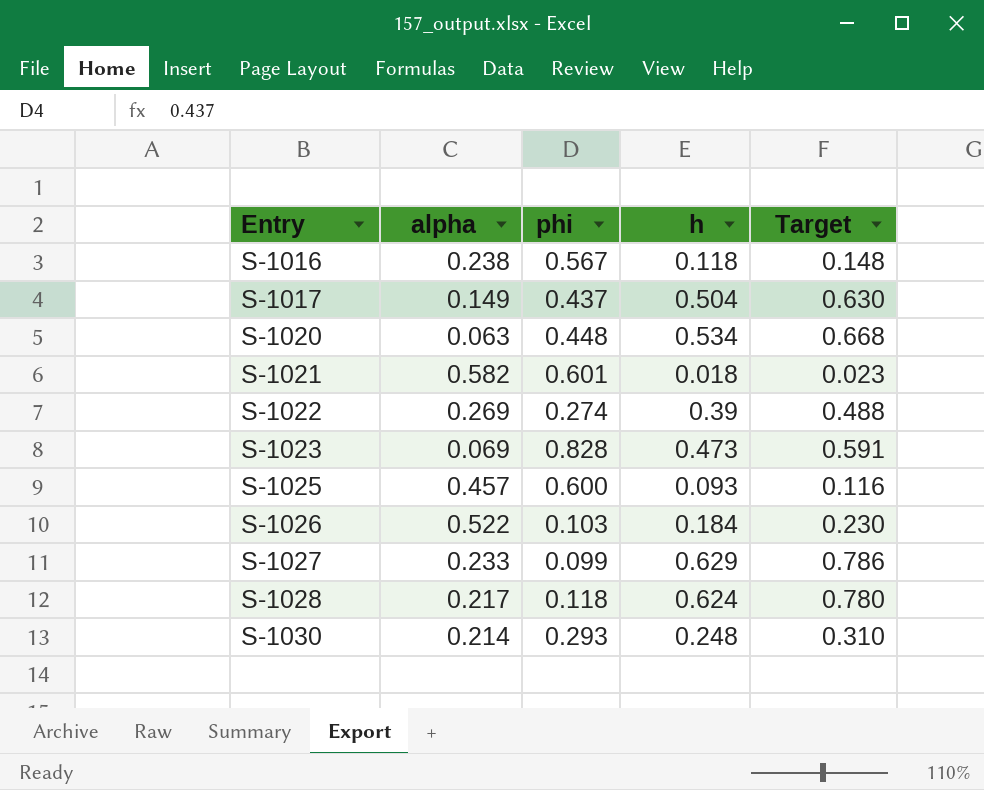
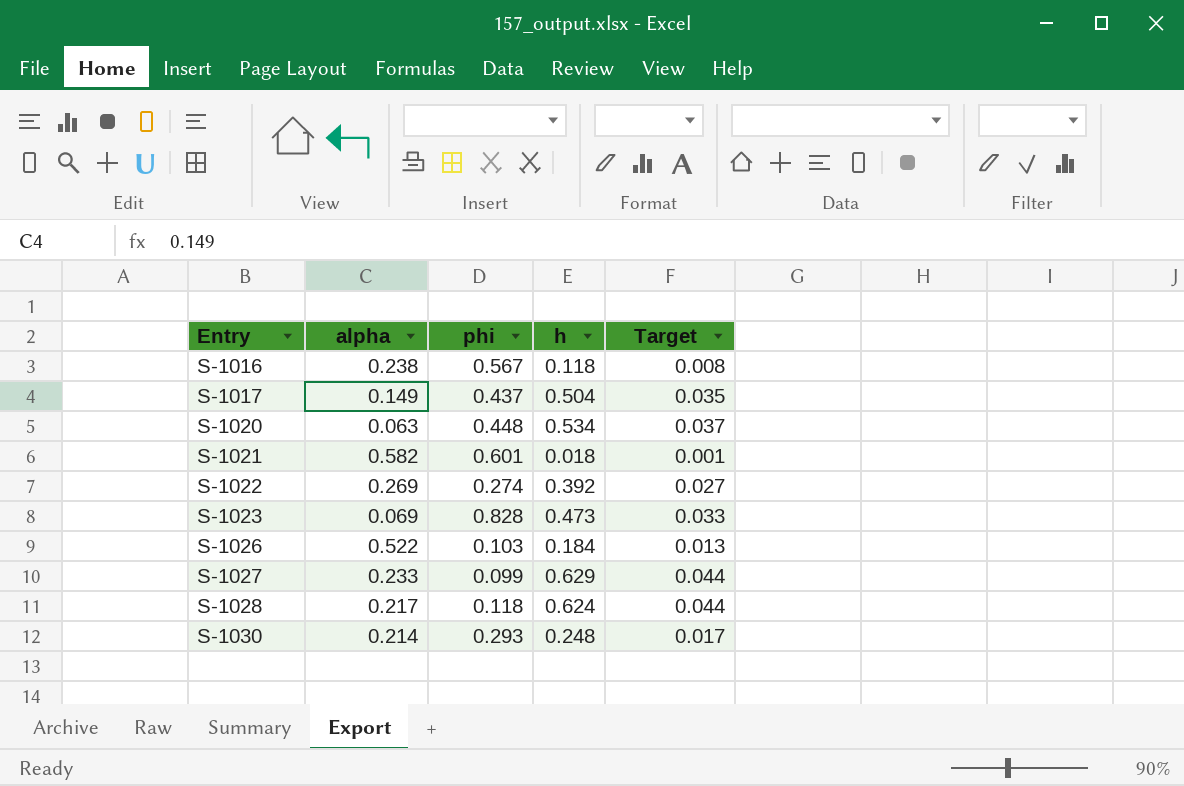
column Target | formula: [h] * 1.25 -> [h] * 0.07
row S-1025: 0.457 | 0.600 | 0.093 | 0.116 -> none
S-1022 | h: 0.39 -> 0.392

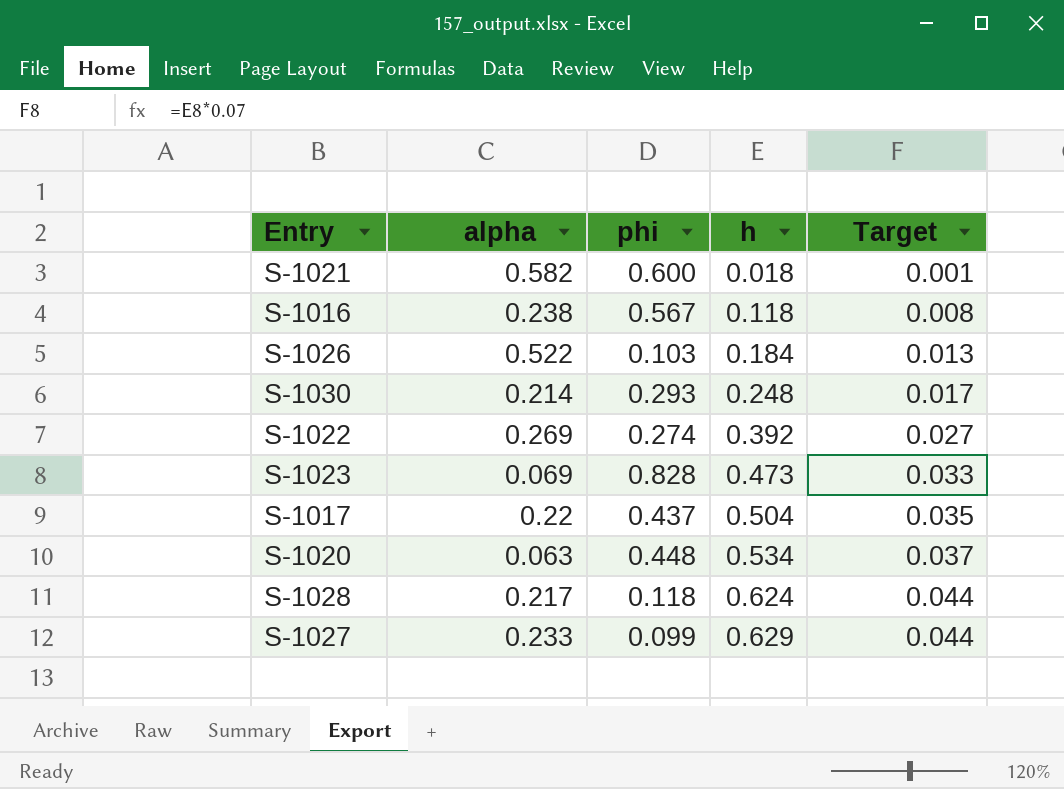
row order: Entry ascending -> h ascending
S-1021 | phi: 0.601 -> 0.600
S-1017 | alpha: 0.149 -> 0.22

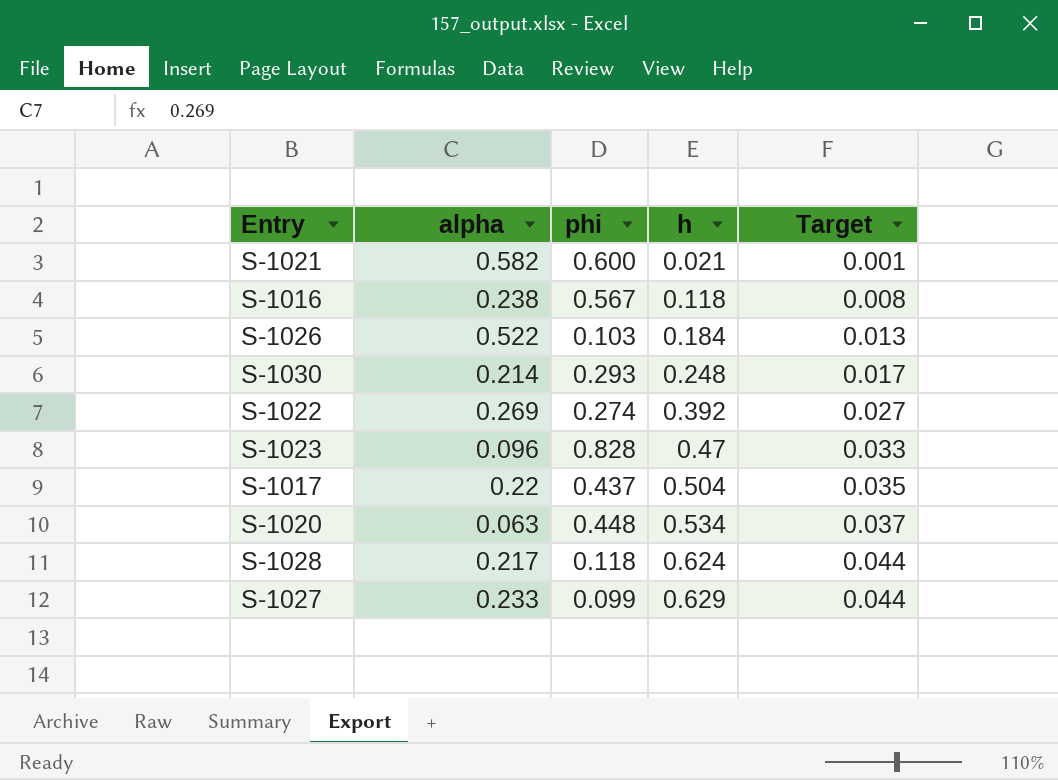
S-1021 | h: 0.018 -> 0.021
S-1023 | alpha: 0.069 -> 0.096
S-1023 | h: 0.473 -> 0.47

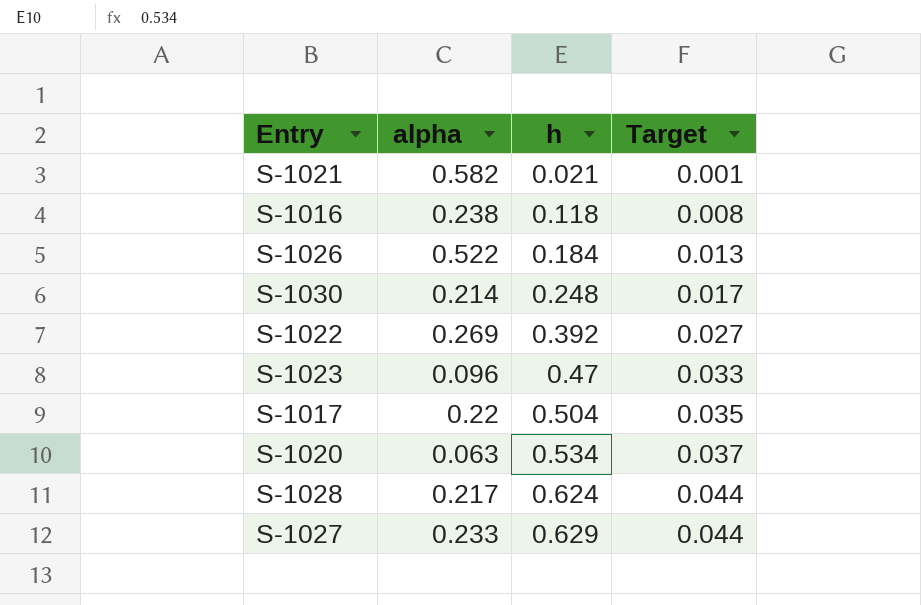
column phi | position: 3 -> none

